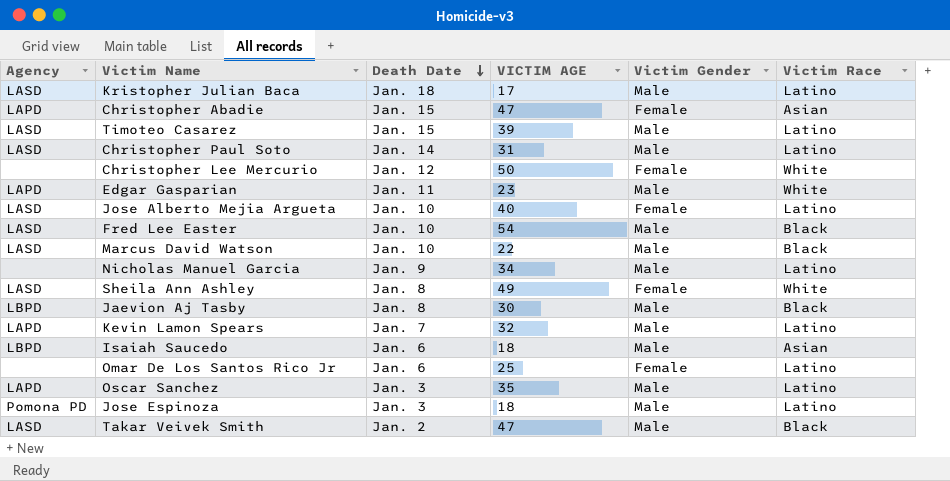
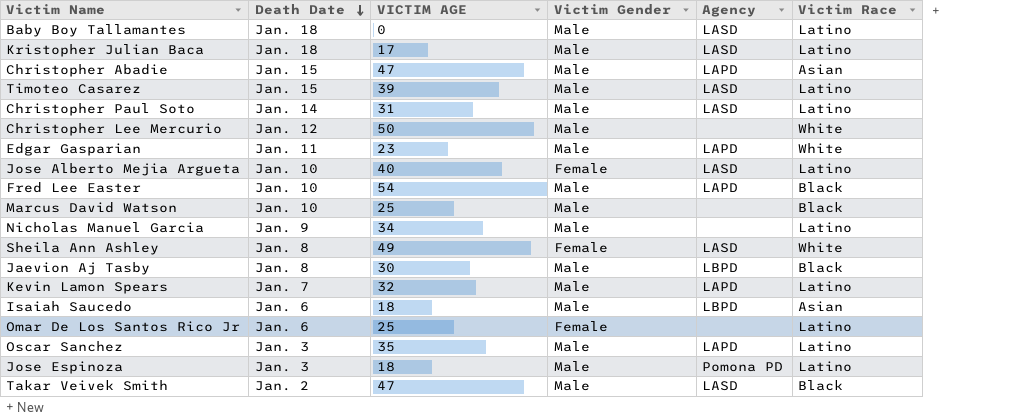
column Agency | position: 1 -> 5
row Baby Boy Tallamantes: none -> Jan. 18 | 0 | Male | LASD | Latino
Christopher Abadie | Victim Gender: Female -> Male
Christopher Lee Mercurio | Victim Gender: Female -> Male
Fred Lee Easter | Agency: LASD -> LAPD
Marcus David Watson | VICTIM AGE: 22 -> 25
Marcus David Watson | Agency: LASD -> none

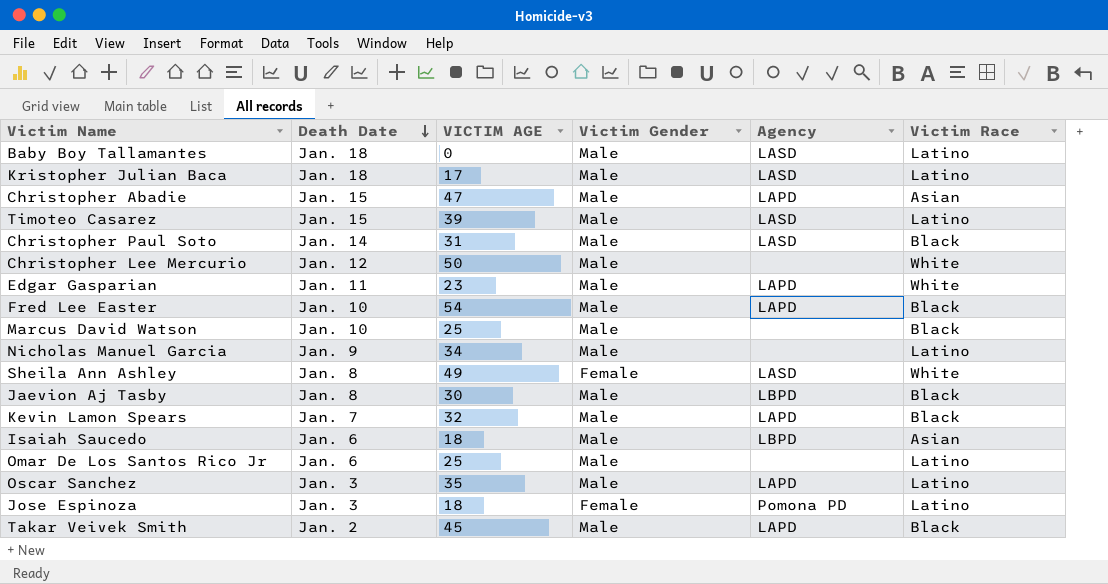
row Jose Alberto Mejia Argueta: Jan. 10 | 40 | Female | LASD | Latino -> none
Christopher Paul Soto | Victim Race: Latino -> Black
Kevin Lamon Spears | Victim Race: Latino -> Black
Omar De Los Santos Rico Jr | Victim Gender: Female -> Male
Jose Espinoza | Victim Gender: Male -> Female
Takar Veivek Smith | VICTIM AGE: 47 -> 45
Takar Veivek Smith | Agency: LASD -> LAPD

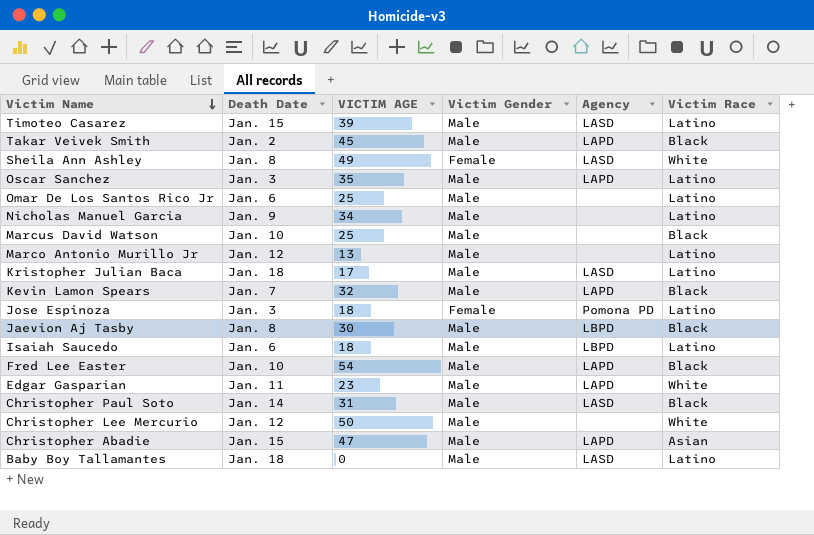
row order: Death Date descending -> Victim Name descending
row Marco Antonio Murillo Jr: none -> Jan. 12 | 13 | Male | none | Latino
Isaiah Saucedo | Victim Race: Asian -> Latino

